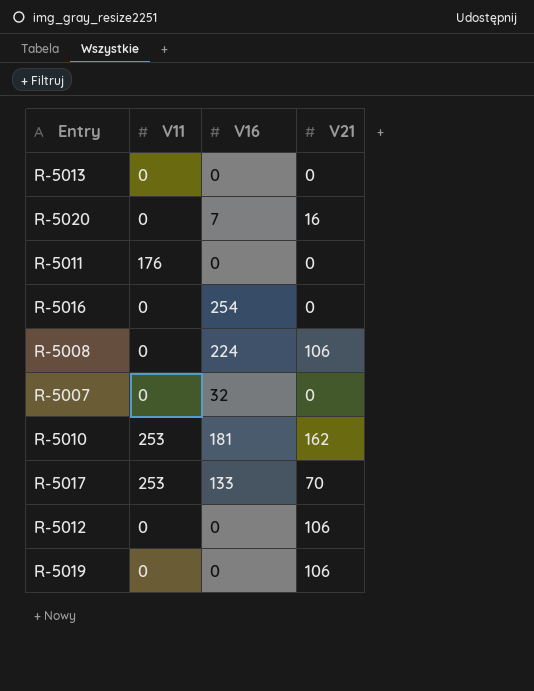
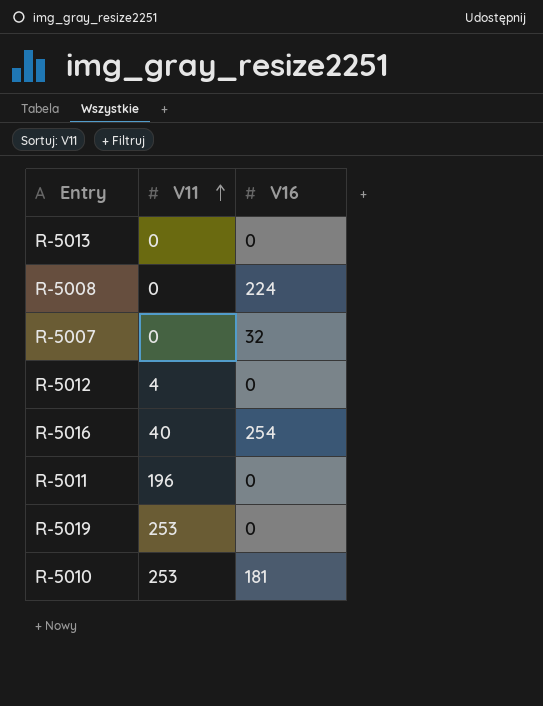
row order: none -> V11 ascending
column V21 | position: 4 -> none
row R-5020: 0 | 7 | 16 -> none
row R-5017: 253 | 133 | 70 -> none
R-5012 | V11: 0 -> 4
R-5016 | V11: 0 -> 40
R-5011 | V11: 176 -> 196
R-5019 | V11: 0 -> 253

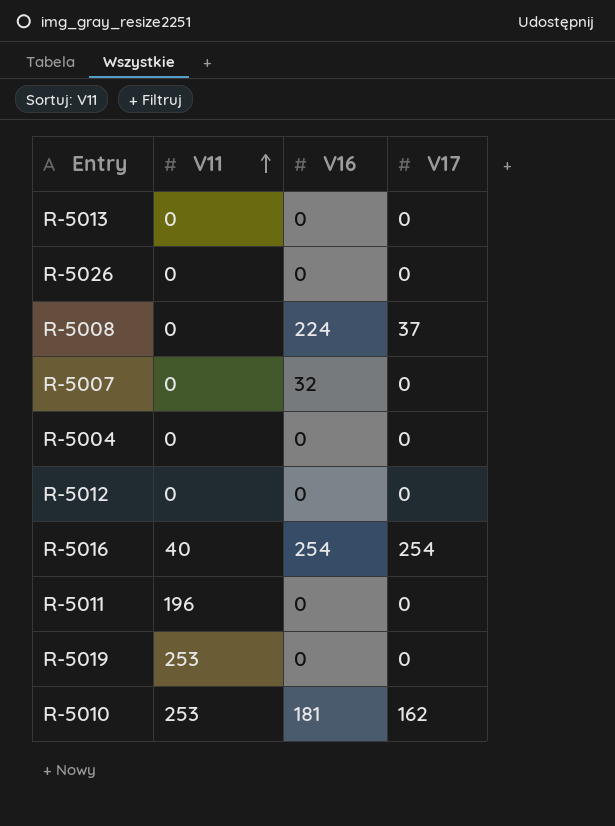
column V17 | position: none -> 4
row R-5026: none -> 0 | 0 | 0
row R-5004: none -> 0 | 0 | 0
R-5012 | V11: 4 -> 0

